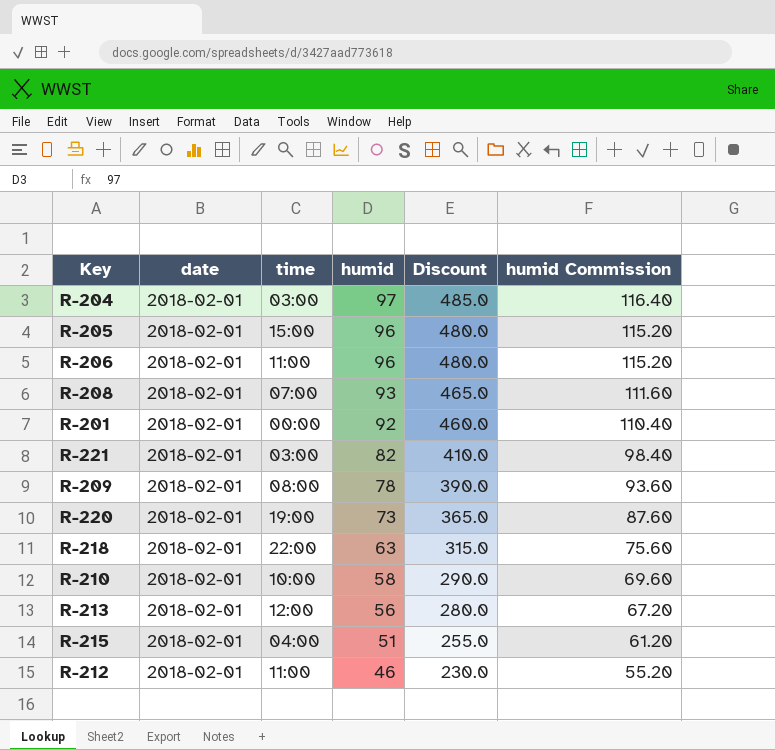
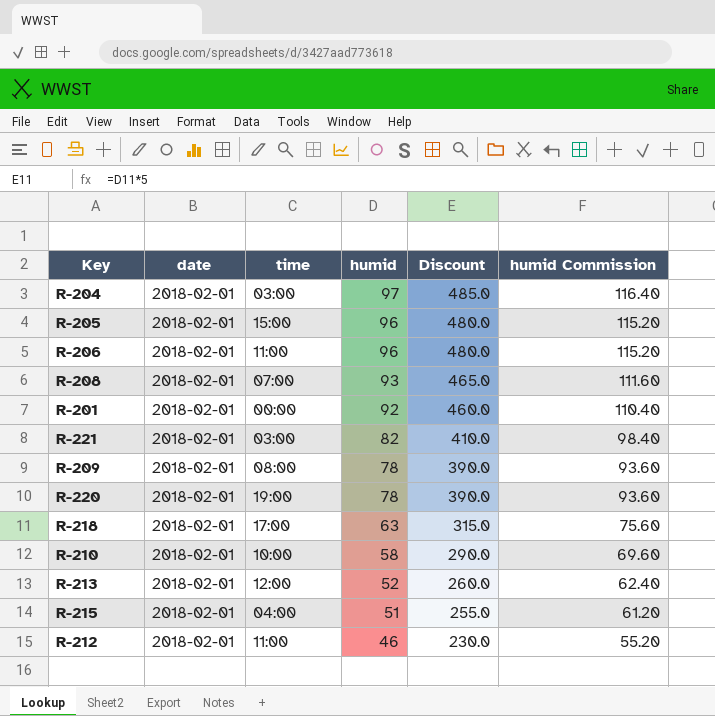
R-220 | humid: 73 -> 78
R-220 | Discount: 365.0 -> 390.0
R-220 | humid Commission: 87.60 -> 93.60
R-218 | time: 22:00 -> 17:00
R-213 | humid: 56 -> 52
R-213 | Discount: 280.0 -> 260.0
R-213 | humid Commission: 67.20 -> 62.40

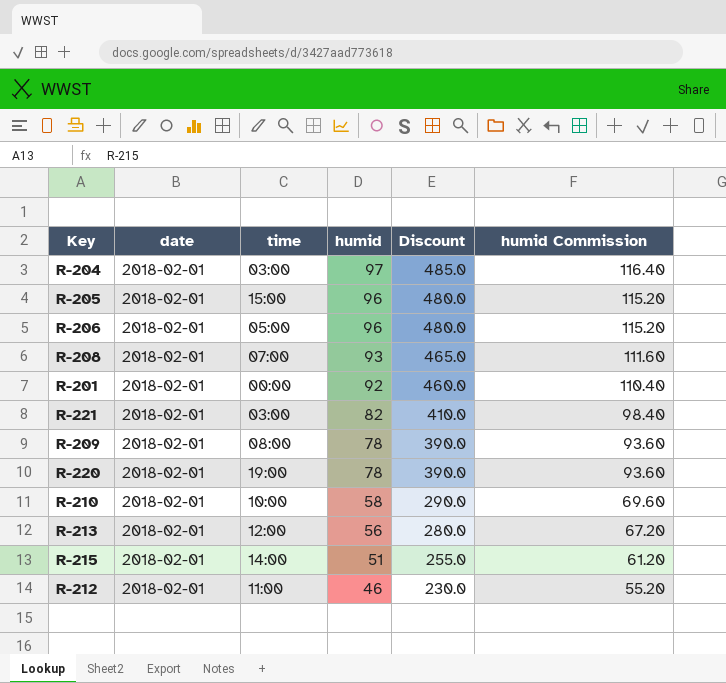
row R-218: 2018-02-01 | 17:00 | 63 | 315.0 | 75.60 -> none
R-206 | time: 11:00 -> 05:00
R-213 | humid: 52 -> 56
R-213 | Discount: 260.0 -> 280.0
R-213 | humid Commission: 62.40 -> 67.20
R-215 | time: 04:00 -> 14:00

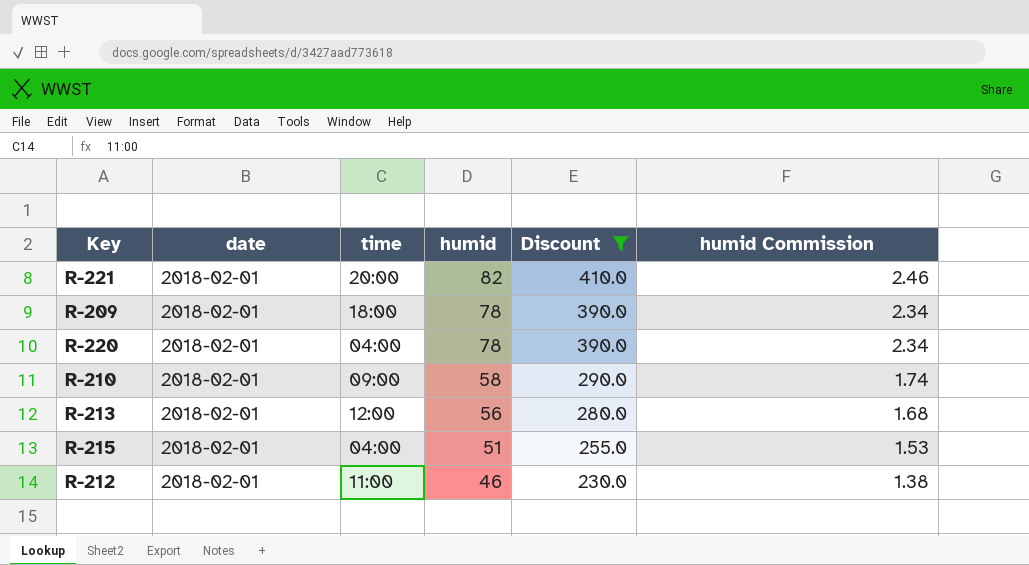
filter: none -> Discount <= 410.0
column humid Commission | formula: [humid] * 1.2 -> [humid] * 0.03
R-221 | time: 03:00 -> 20:00
R-209 | time: 08:00 -> 18:00
R-220 | time: 19:00 -> 04:00
R-210 | time: 10:00 -> 09:00
R-215 | time: 14:00 -> 04:00

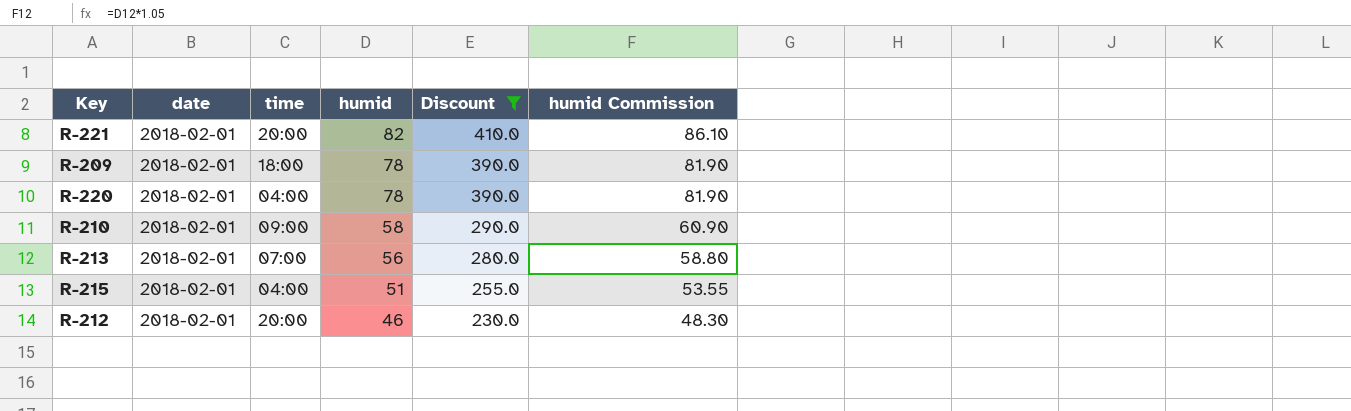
column humid Commission | formula: [humid] * 0.03 -> [humid] * 1.05
R-213 | time: 12:00 -> 07:00
R-212 | time: 11:00 -> 20:00

